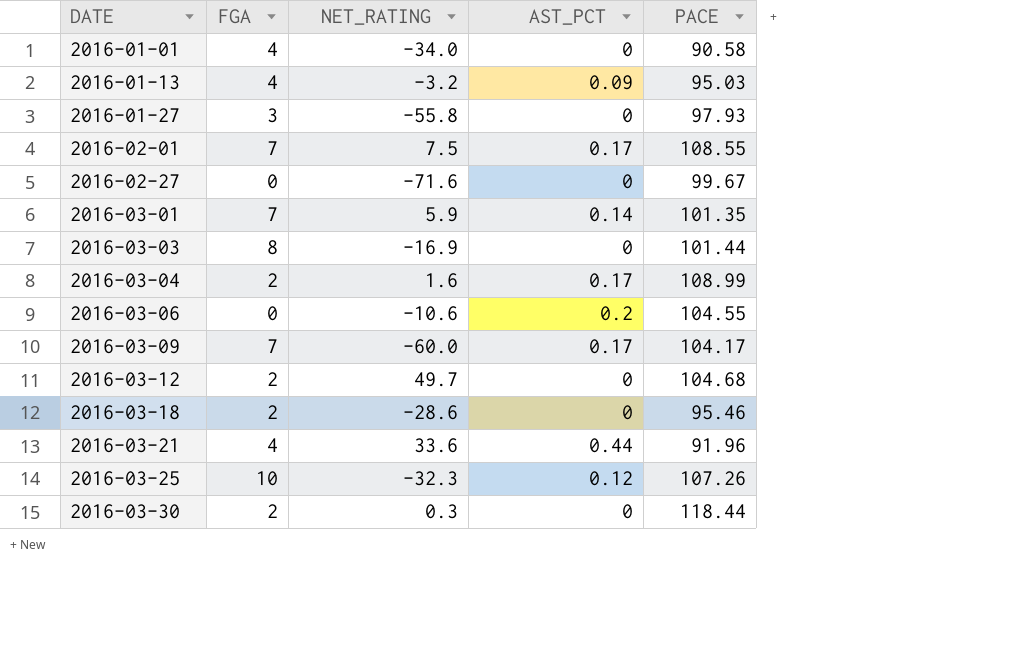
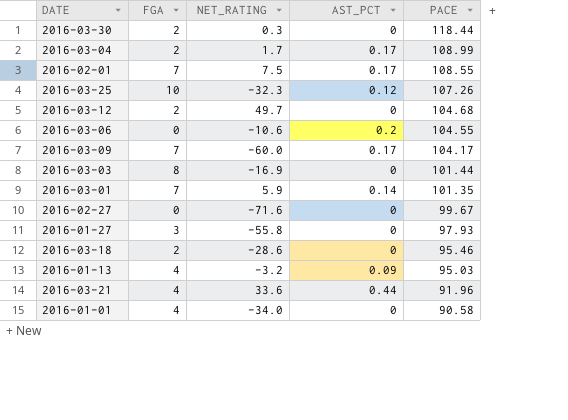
row order: DATE ascending -> PACE descending
2016-03-04 | NET_RATING: 1.6 -> 1.7

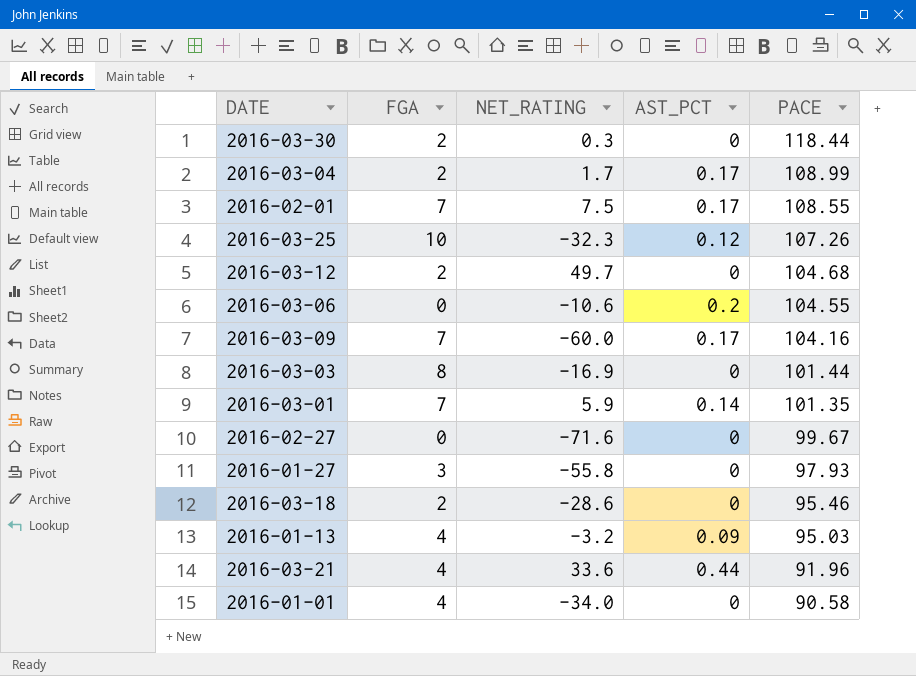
2016-03-09 | PACE: 104.17 -> 104.16

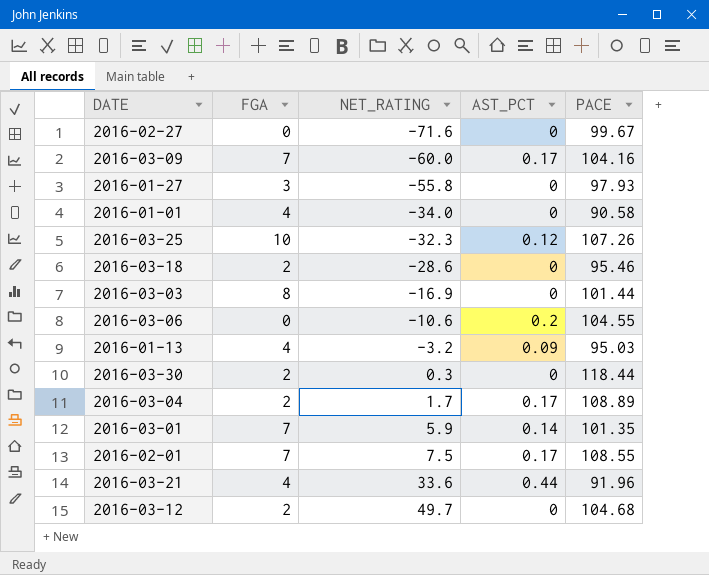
row order: PACE descending -> NET_RATING ascending
2016-03-04 | PACE: 108.99 -> 108.89

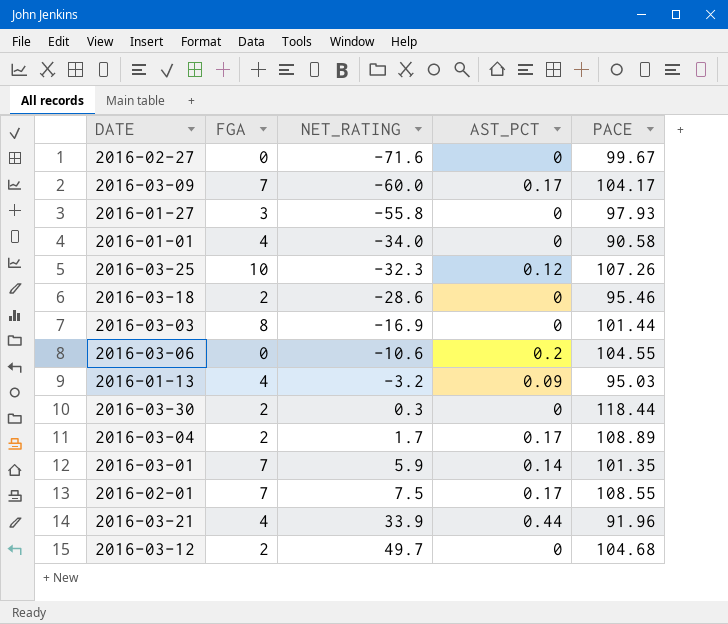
2016-03-09 | PACE: 104.16 -> 104.17
2016-03-21 | NET_RATING: 33.6 -> 33.9

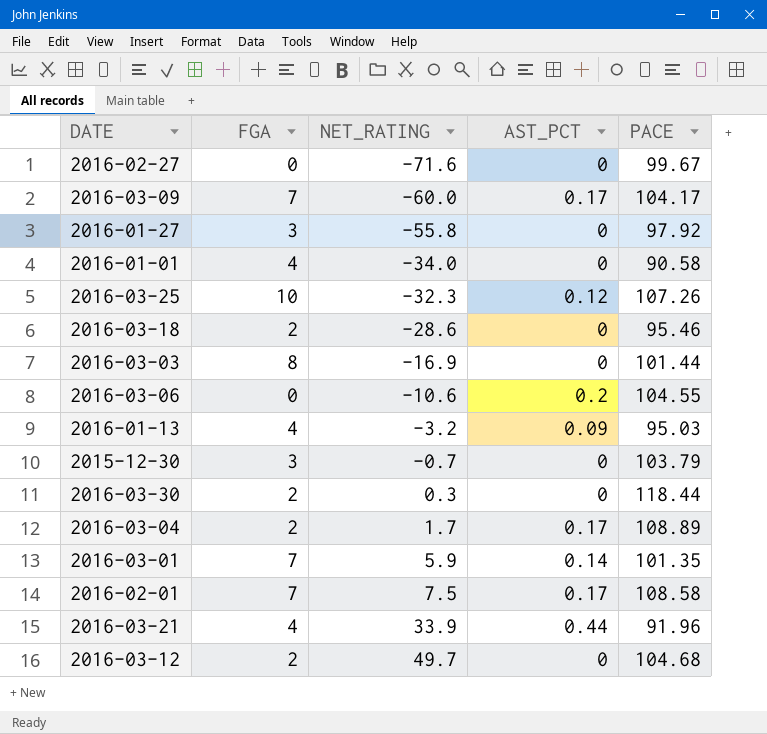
2016-01-27 | PACE: 97.93 -> 97.92
row 2015-12-30: none -> 3 | -0.7 | 0 | 103.79
2016-02-01 | PACE: 108.55 -> 108.58

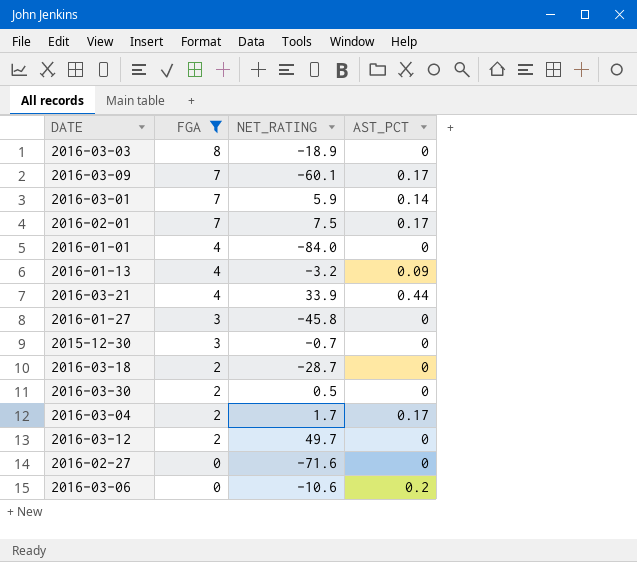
filter: none -> FGA != 10
row order: NET_RATING ascending -> FGA descending
column PACE | position: 5 -> none
2016-03-03 | NET_RATING: -16.9 -> -18.9
2016-03-09 | NET_RATING: -60.0 -> -60.1
2016-01-01 | NET_RATING: -34.0 -> -84.0
2016-01-27 | NET_RATING: -55.8 -> -45.8
2016-03-18 | NET_RATING: -28.6 -> -28.7
2016-03-30 | NET_RATING: 0.3 -> 0.5

